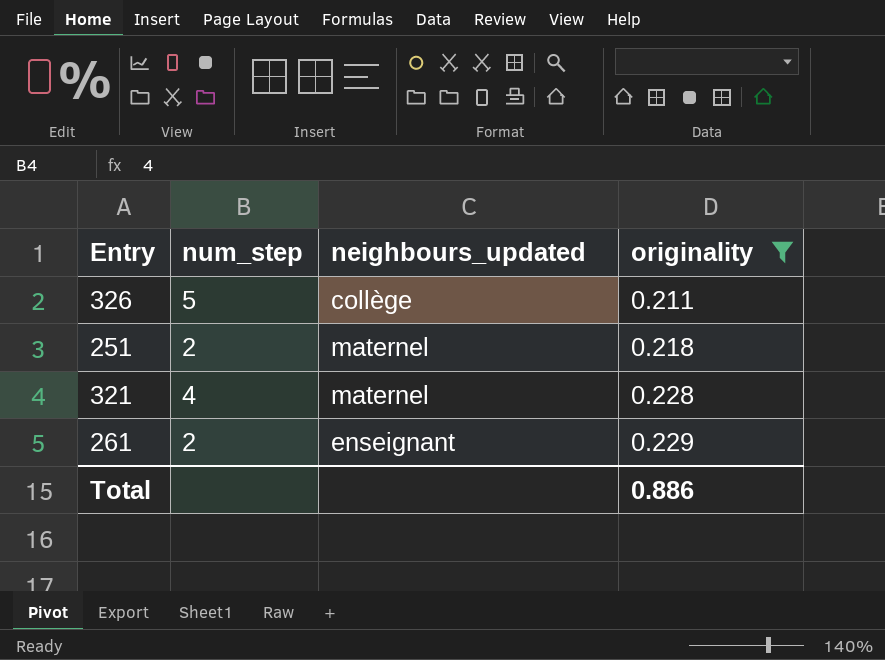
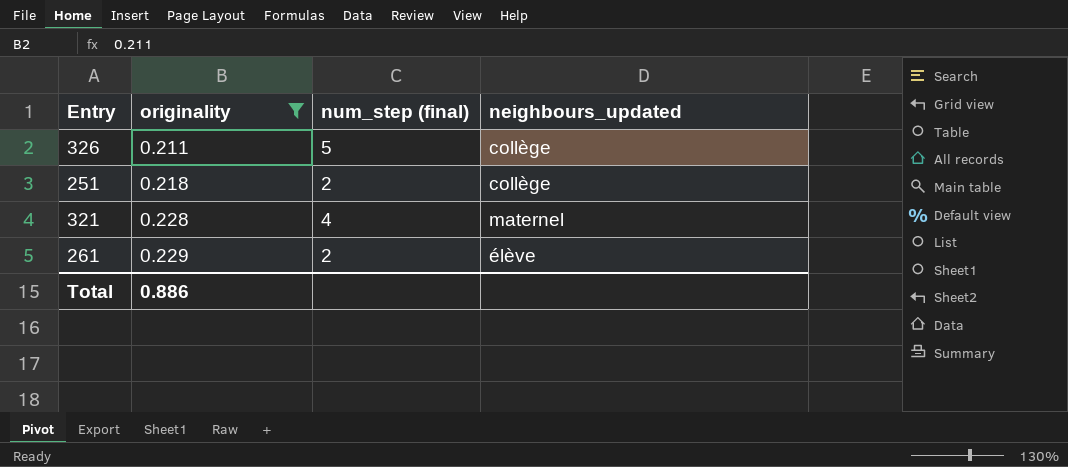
column originality | position: 4 -> 2
column name: num_step -> num_step (final)
251 | neighbours_updated: maternel -> collège
261 | neighbours_updated: enseignant -> élève

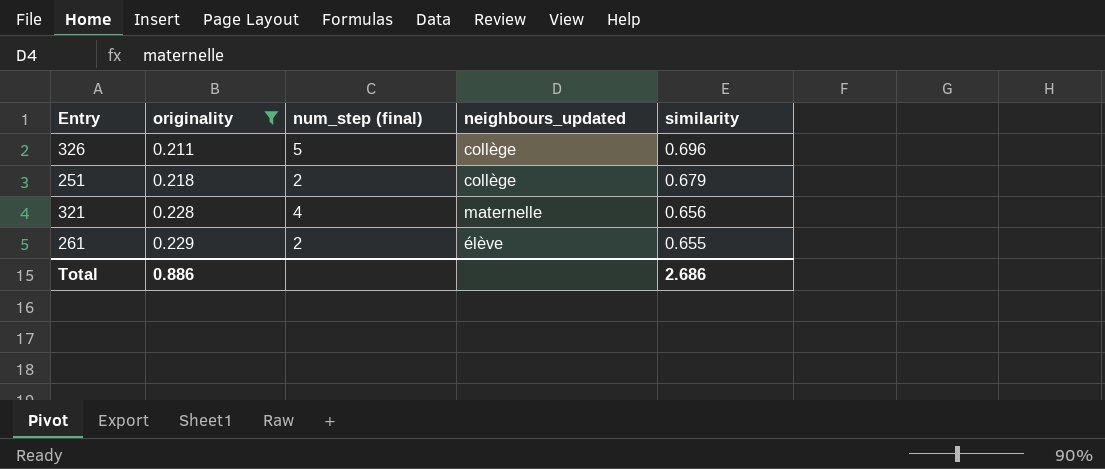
column similarity | position: none -> 5
321 | neighbours_updated: maternel -> maternelle

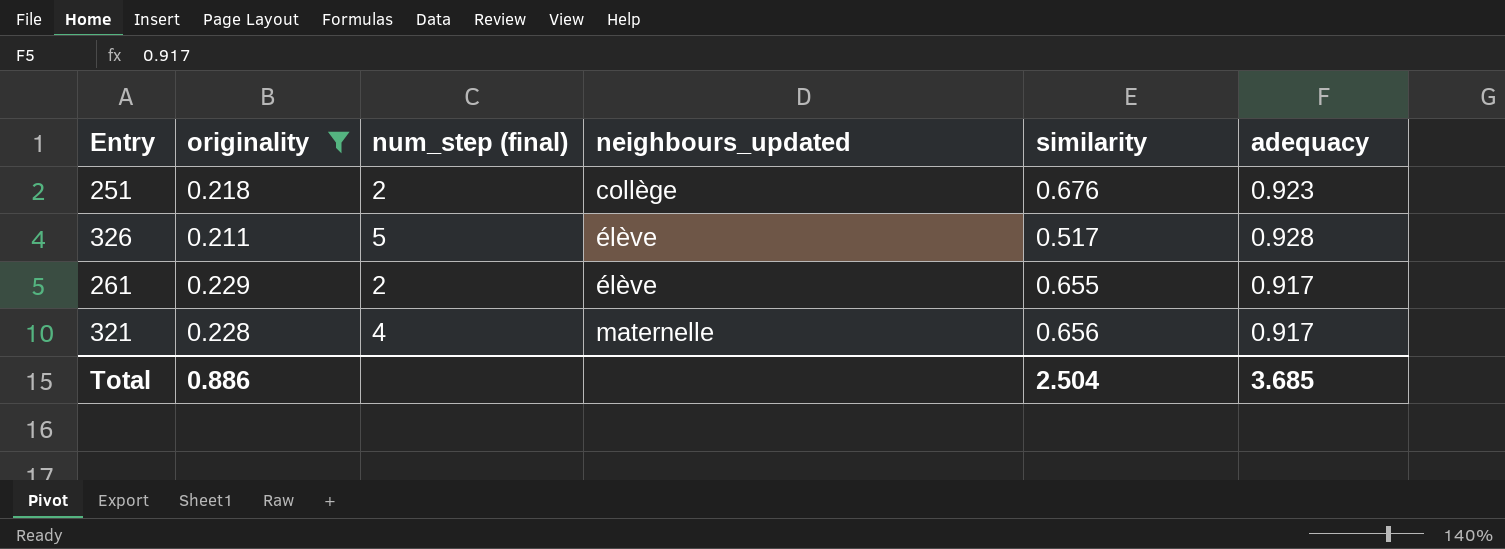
row order: originality ascending -> neighbours_updated ascending
column adequacy | position: none -> 6
251 | similarity: 0.679 -> 0.676
326 | neighbours_updated: collège -> élève
326 | similarity: 0.696 -> 0.517
Total | similarity: 2.686 -> 2.504

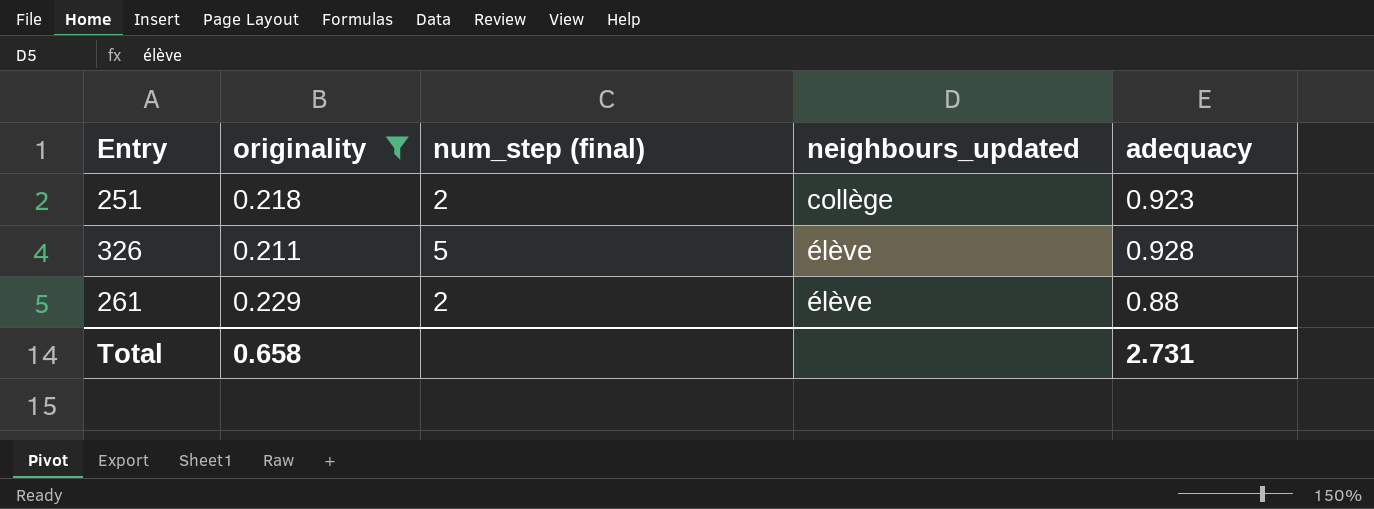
column similarity | position: 5 -> none
row 321: 0.228 | 4 | maternelle | 0.656 | 0.917 -> none
261 | adequacy: 0.917 -> 0.88
Total | originality: 0.886 -> 0.658
Total | adequacy: 3.685 -> 2.731

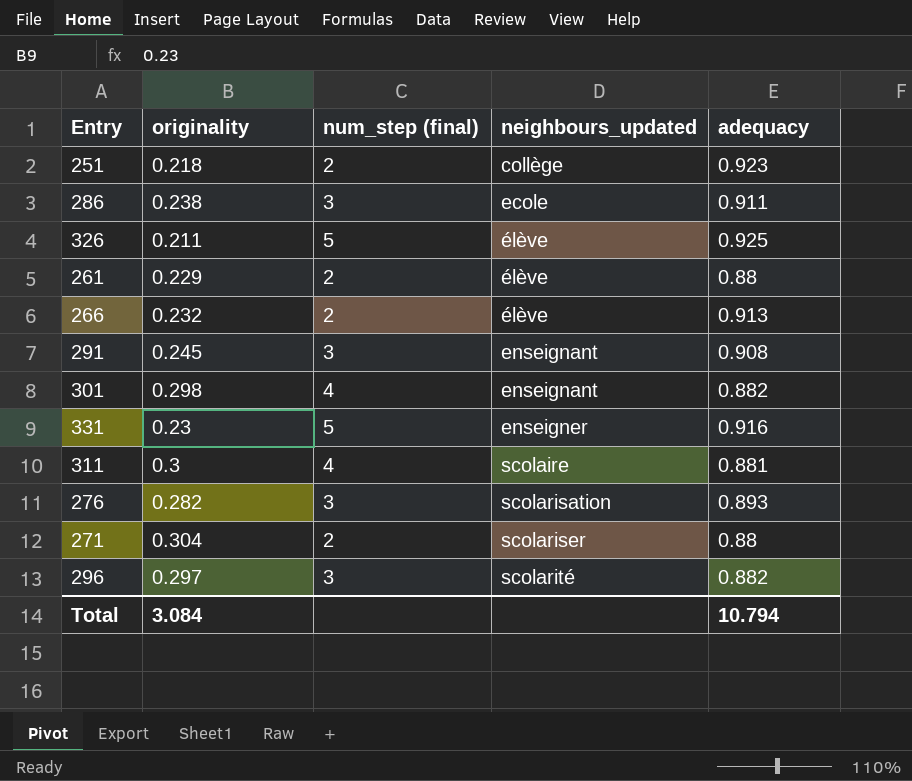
filter: originality <= 0.229 -> none
326 | adequacy: 0.928 -> 0.925
Total | originality: 0.658 -> 3.084
Total | adequacy: 2.731 -> 10.794

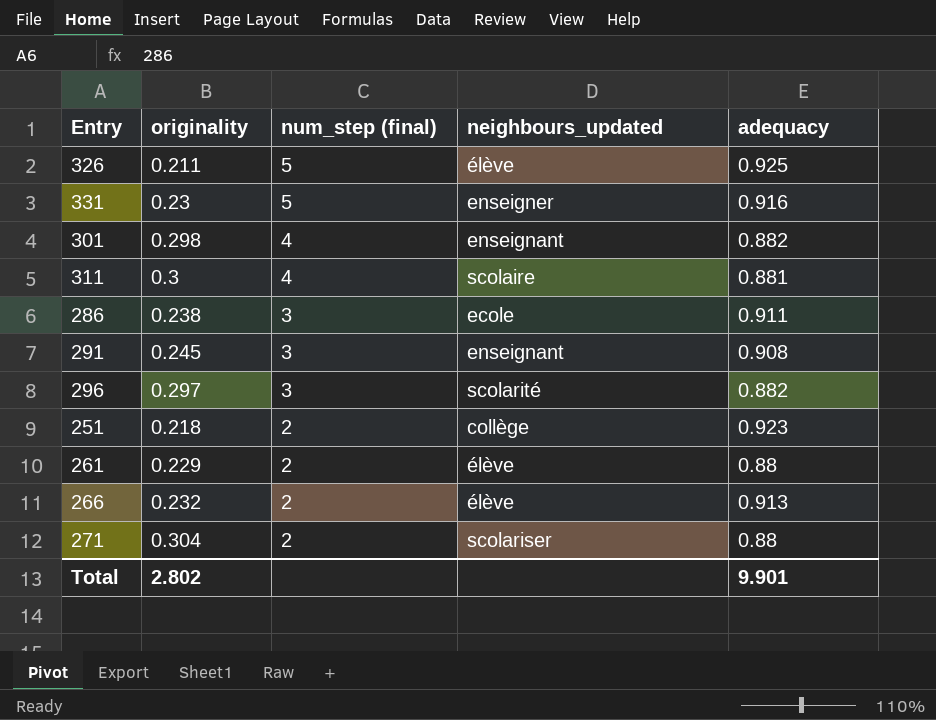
row order: neighbours_updated ascending -> num_step (final) descending
row 276: 0.282 | 3 | scolarisation | 0.893 -> none
Total | originality: 3.084 -> 2.802
Total | adequacy: 10.794 -> 9.901

